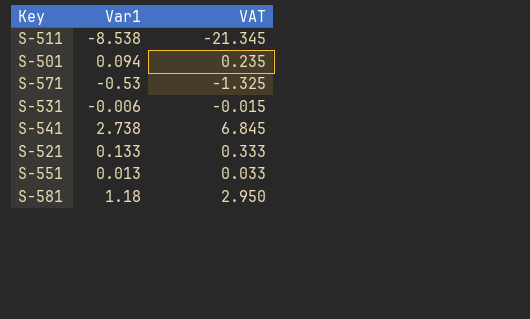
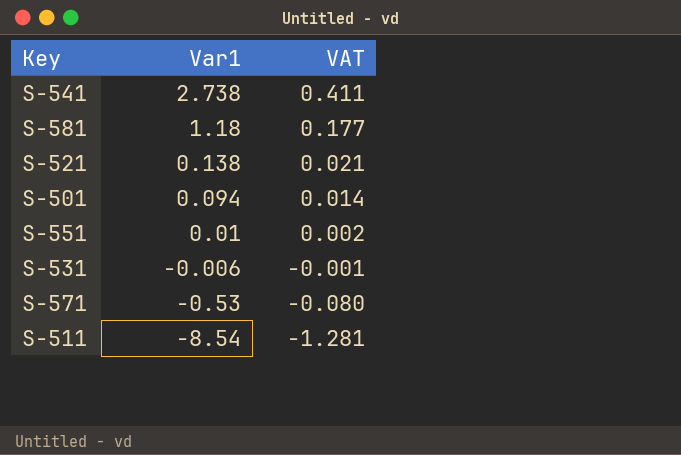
row order: none -> Var1 descending
column VAT | formula: [Var1] * 2.5 -> [Var1] * 0.15
S-521 | Var1: 0.133 -> 0.138
S-551 | Var1: 0.013 -> 0.01
S-511 | Var1: -8.538 -> -8.54

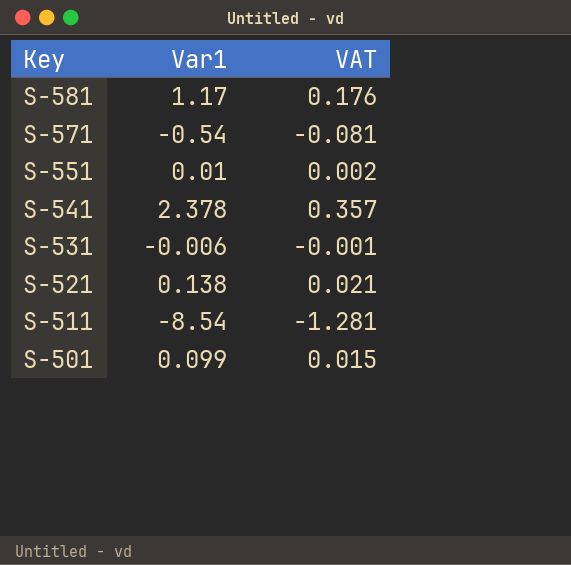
row order: Var1 descending -> Key descending
S-581 | Var1: 1.18 -> 1.17
S-581 | VAT: 0.177 -> 0.176
S-571 | Var1: -0.53 -> -0.54
S-571 | VAT: -0.080 -> -0.081
S-541 | Var1: 2.738 -> 2.378
S-541 | VAT: 0.411 -> 0.357
S-501 | Var1: 0.094 -> 0.099
S-501 | VAT: 0.014 -> 0.015

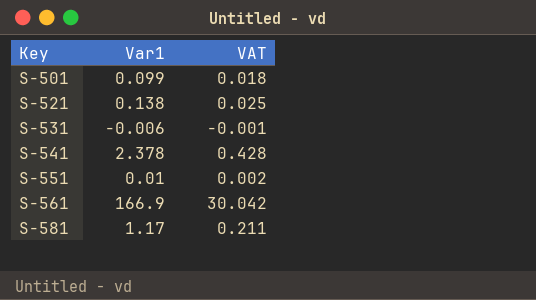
row order: Key descending -> Key ascending
column VAT | formula: [Var1] * 0.15 -> [Var1] * 0.18
row S-571: -0.54 | -0.081 -> none
row S-511: -8.54 | -1.281 -> none
row S-561: none -> 166.9 | 30.042

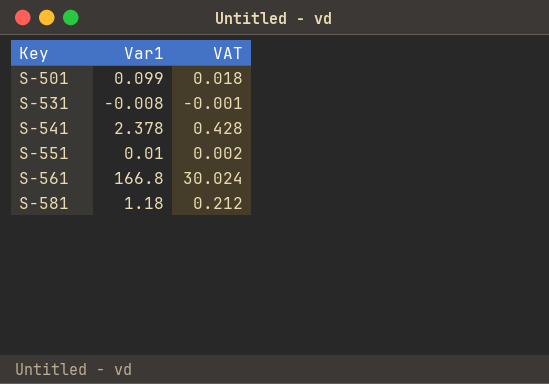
row S-521: 0.138 | 0.025 -> none
S-531 | Var1: -0.006 -> -0.008
S-561 | Var1: 166.9 -> 166.8
S-561 | VAT: 30.042 -> 30.024
S-581 | Var1: 1.17 -> 1.18
S-581 | VAT: 0.211 -> 0.212

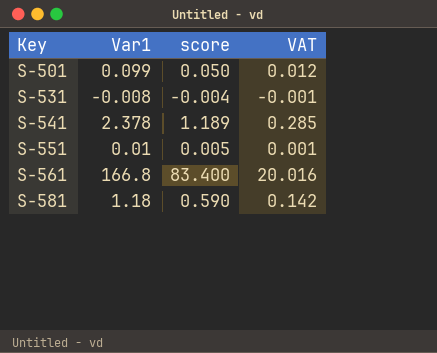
column score | formula: none -> [Var1] * 0.5
column VAT | formula: [Var1] * 0.18 -> [Var1] * 0.12

